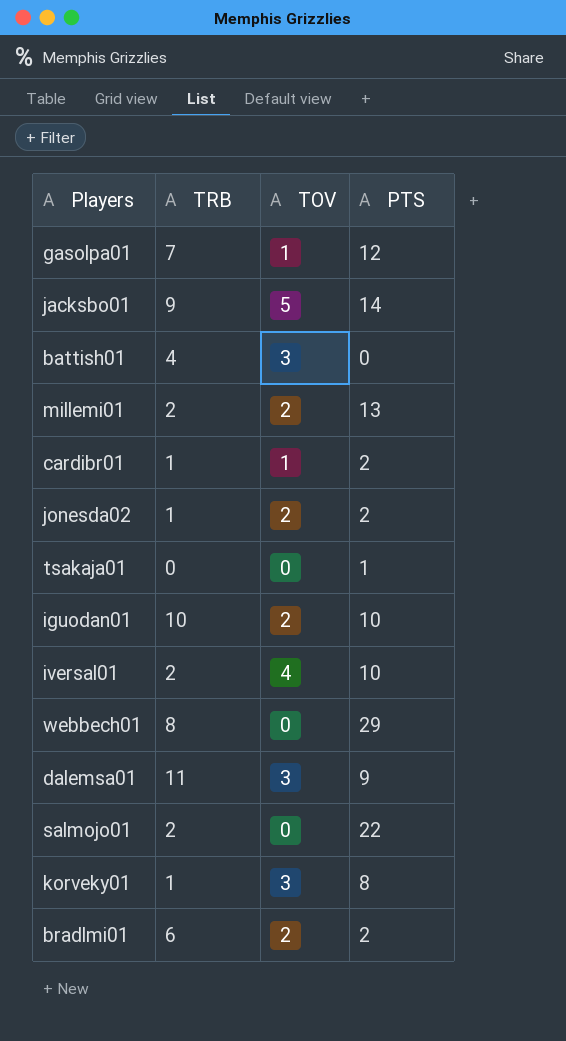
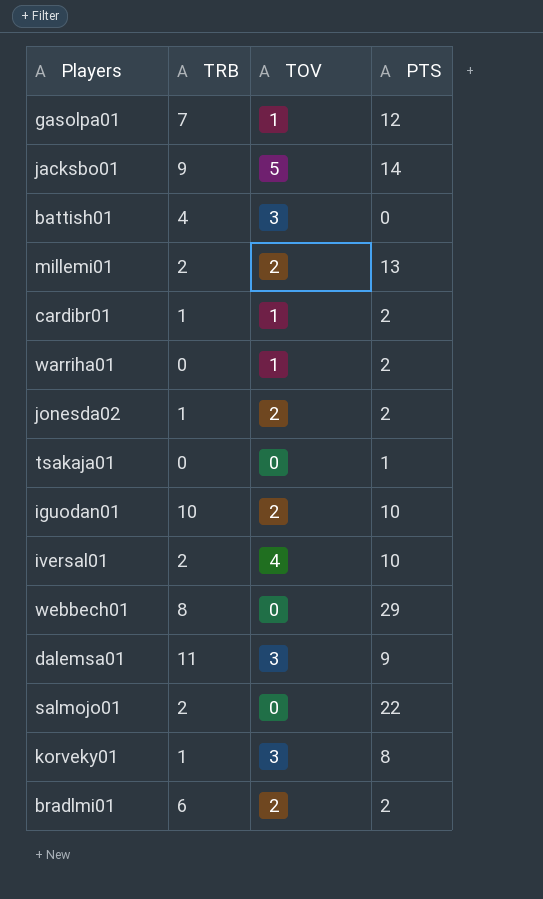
row warriha01: none -> 0 | 1 | 2

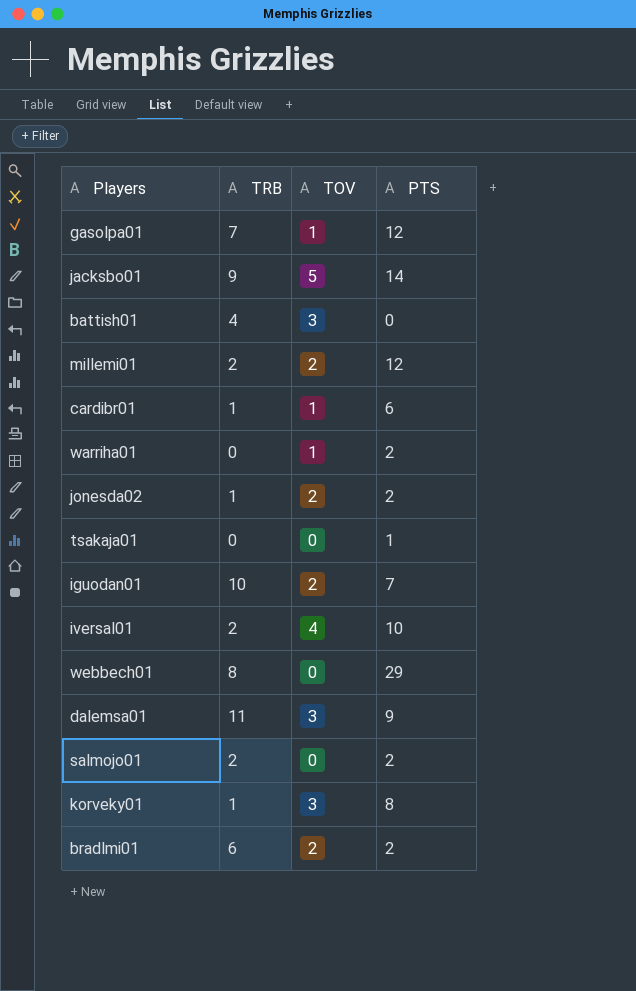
millemi01 | PTS: 13 -> 12
cardibr01 | PTS: 2 -> 6
iguodan01 | PTS: 10 -> 7
salmojo01 | PTS: 22 -> 2

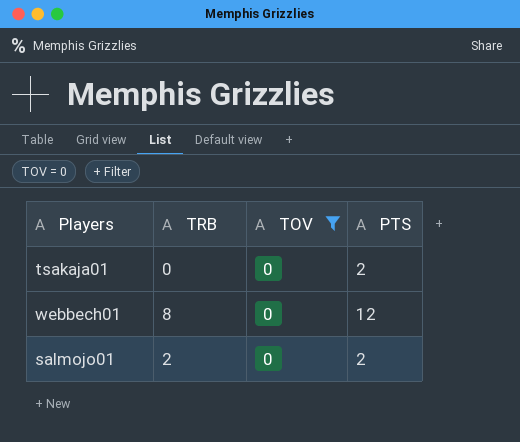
filter: none -> TOV = 0
tsakaja01 | PTS: 1 -> 2
webbech01 | PTS: 29 -> 12

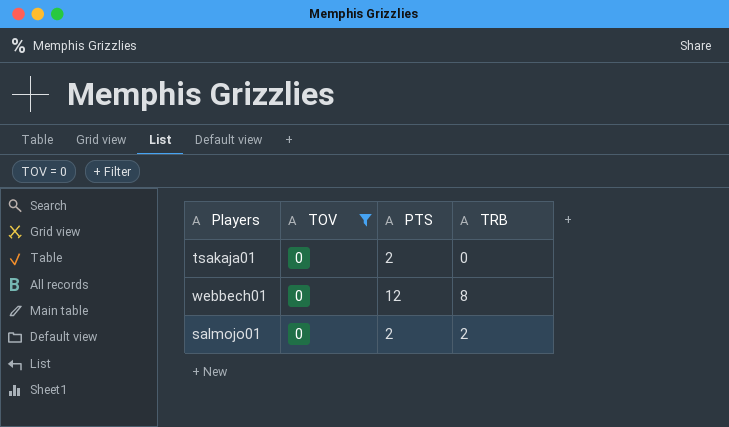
column TRB | position: 2 -> 4

